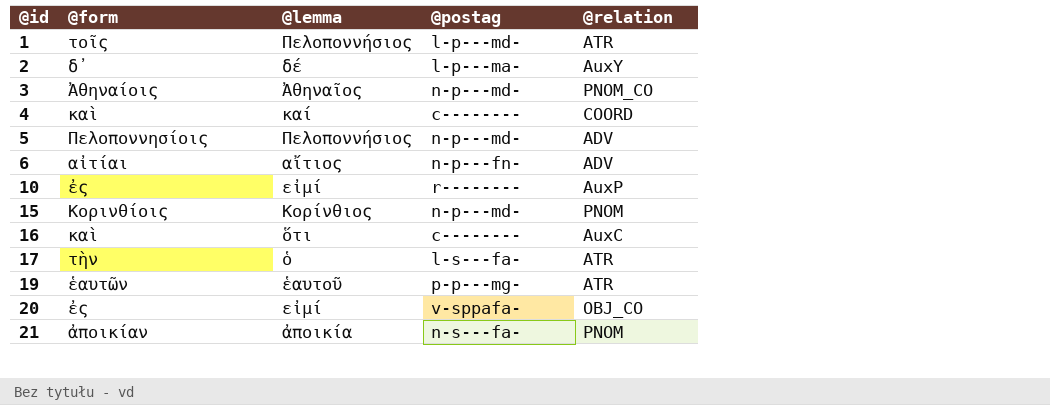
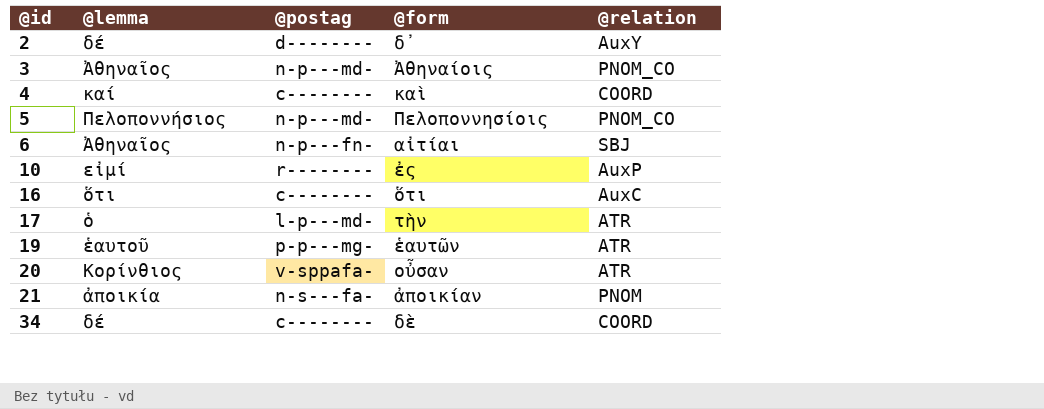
column @form | position: 2 -> 4
row 1: τοῖς | Πελοποννήσιος | l-p---md- | ATR -> none
row 15: Κορινθίοις | Κορίνθιος | n-p---md- | PNOM -> none
2 | @postag: l-p---ma- -> d--------
5 | @relation: ADV -> PNOM_CO
6 | @lemma: αἴτιος -> Ἀθηναῖος
6 | @relation: ADV -> SBJ
16 | @form: καὶ -> ὅτι
17 | @postag: l-s---fa- -> l-p---md-
20 | @lemma: εἰμί -> Κορίνθιος
20 | @form: ἐς -> οὖσαν
20 | @relation: OBJ_CO -> ATR
row 34: none -> δέ | c-------- | δὲ | COORD

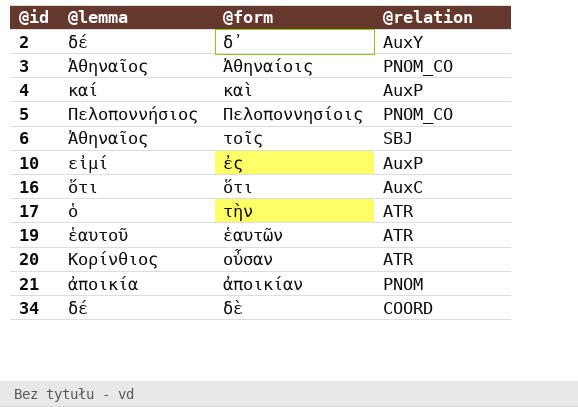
column @postag | position: 3 -> none
4 | @relation: COORD -> AuxP
6 | @form: αἰτίαι -> τοῖς

